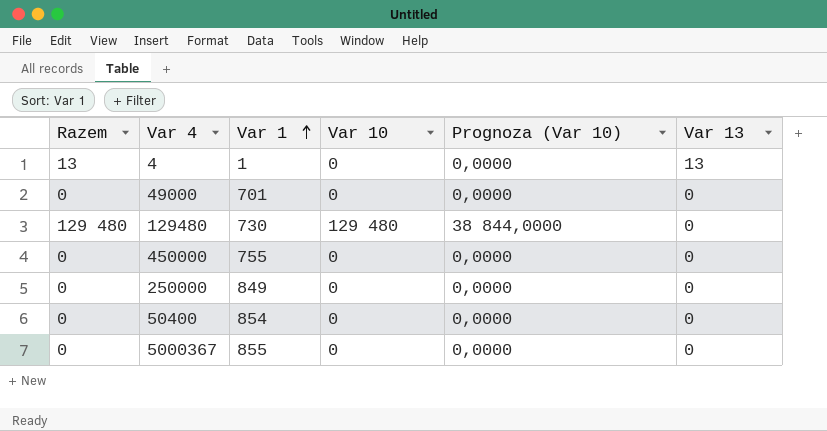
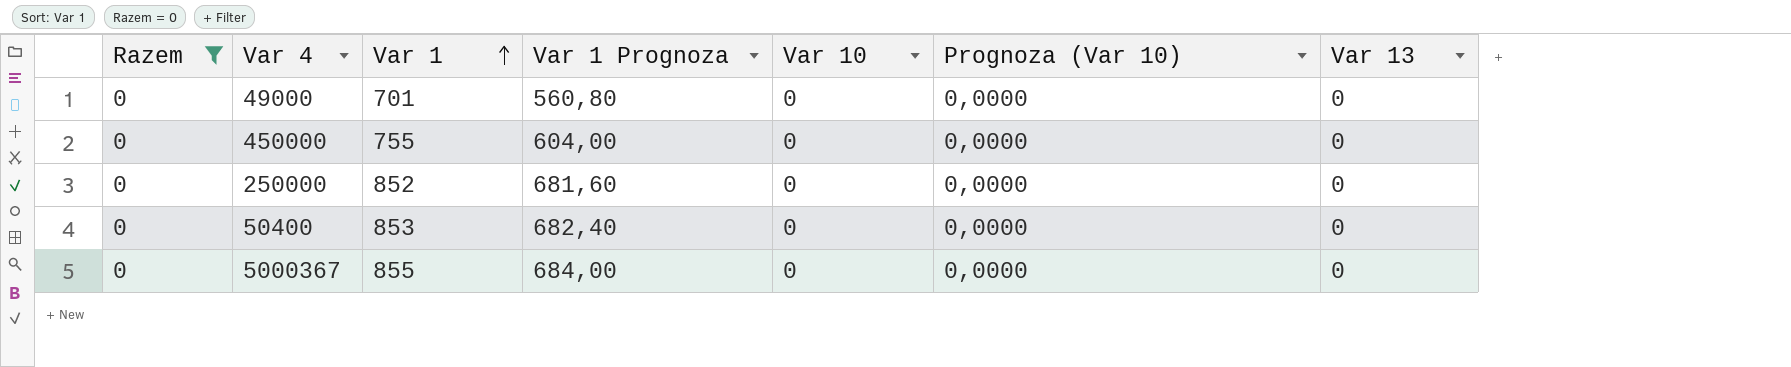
filter: none -> Razem = 0
column Var 1 Prognoza | formula: none -> [Var 1] * 0,8
250000 | Var 1: 849 -> 852
50400 | Var 1: 854 -> 853

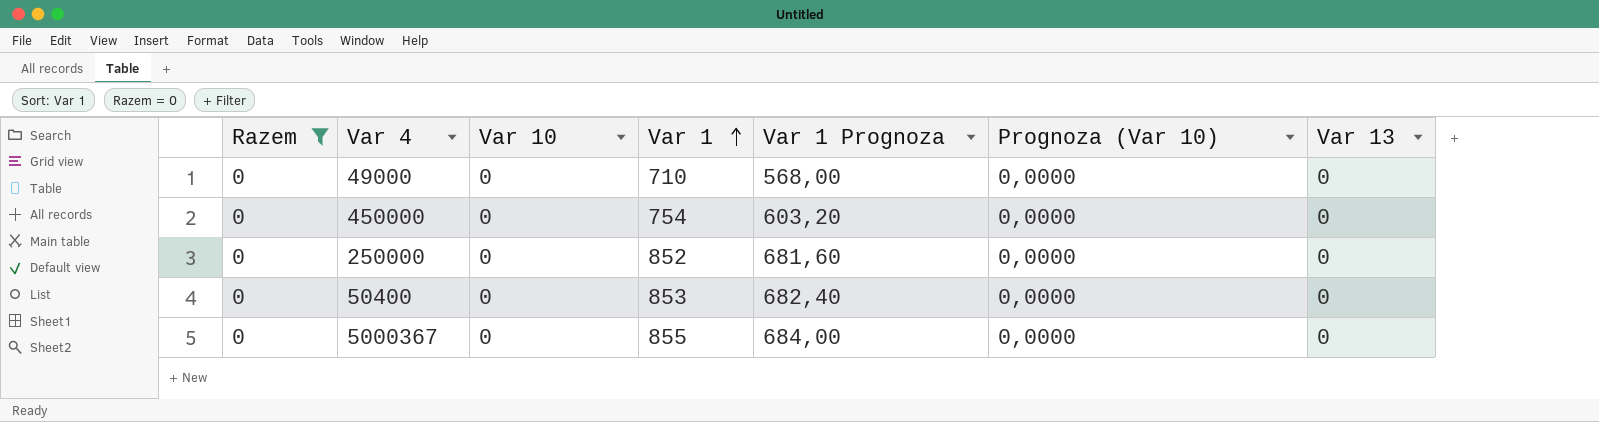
column Var 10 | position: 5 -> 3
49000 | Var 1: 701 -> 710
49000 | Var 1 Prognoza: 560,80 -> 568,00
450000 | Var 1: 755 -> 754
450000 | Var 1 Prognoza: 604,00 -> 603,20

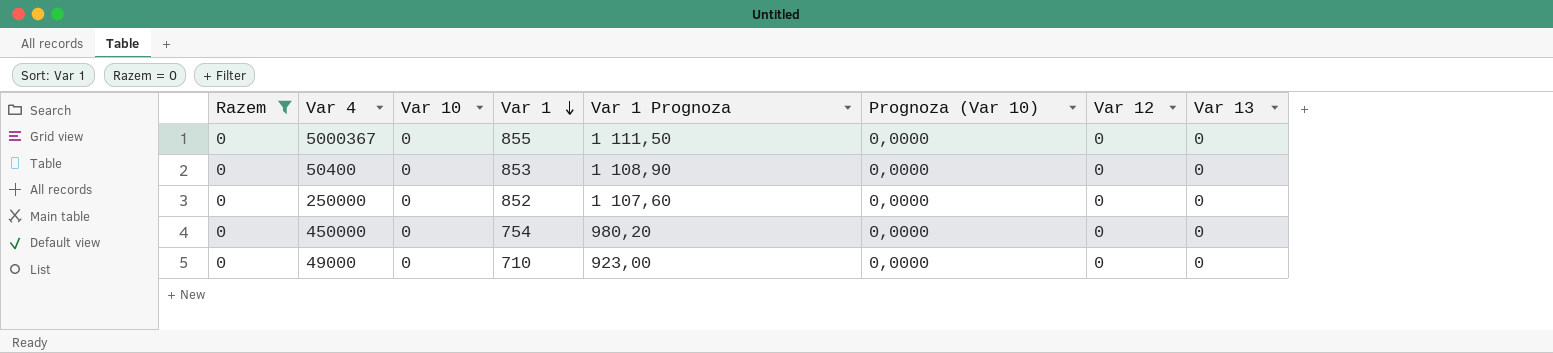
row order: Var 1 ascending -> Var 1 descending
column Var 1 Prognoza | formula: [Var 1] * 0,8 -> [Var 1] * 1,3
column Var 12 | position: none -> 7

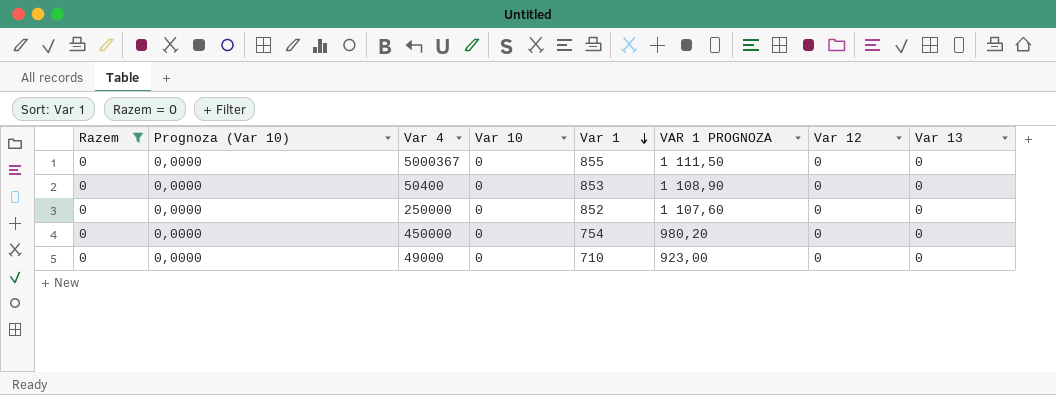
column Prognoza (Var 10) | position: 6 -> 2
column name: Var 1 Prognoza -> VAR 1 PROGNOZA

